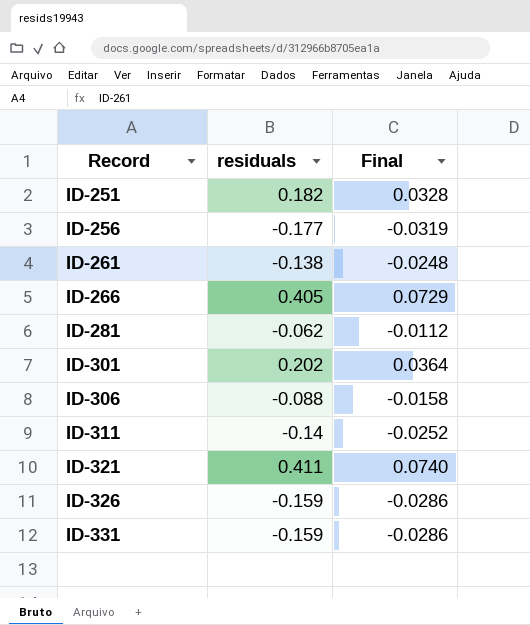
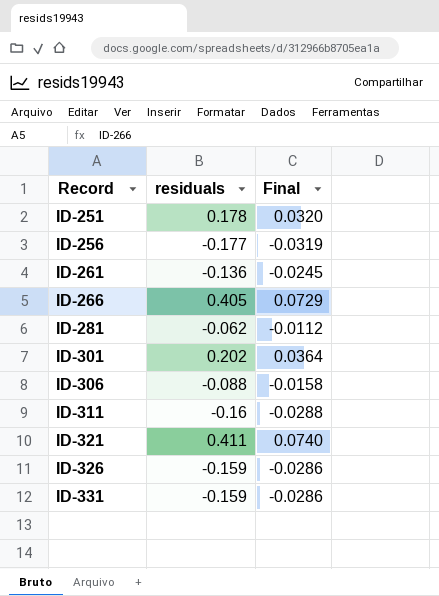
ID-251 | residuals: 0.182 -> 0.178
ID-251 | Final: 0.0328 -> 0.0320
ID-261 | residuals: -0.138 -> -0.136
ID-261 | Final: -0.0248 -> -0.0245
ID-311 | residuals: -0.14 -> -0.16
ID-311 | Final: -0.0252 -> -0.0288

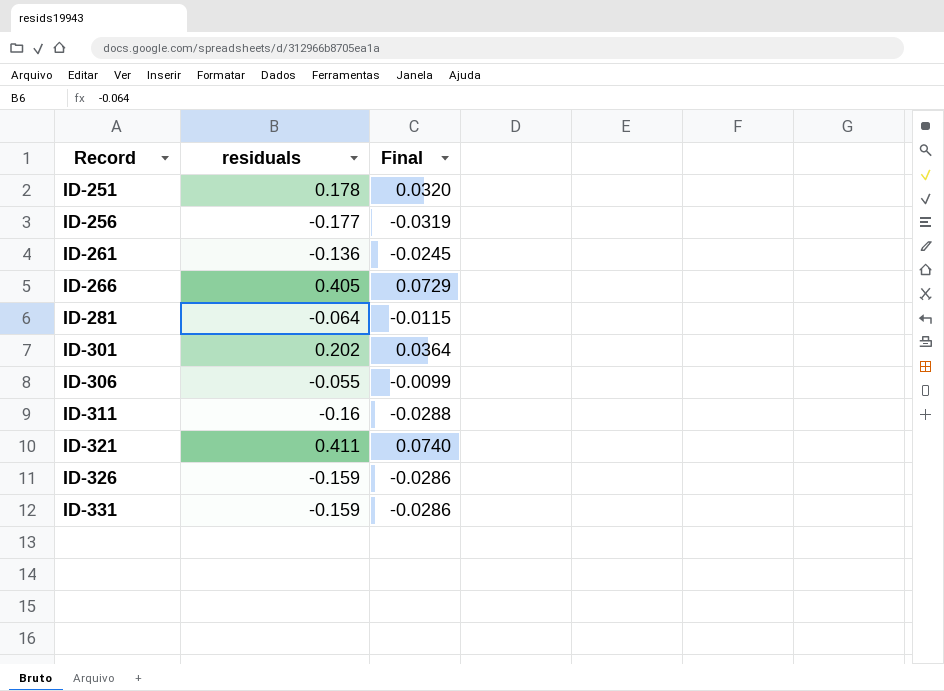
ID-281 | residuals: -0.062 -> -0.064
ID-281 | Final: -0.0112 -> -0.0115
ID-306 | residuals: -0.088 -> -0.055
ID-306 | Final: -0.0158 -> -0.0099

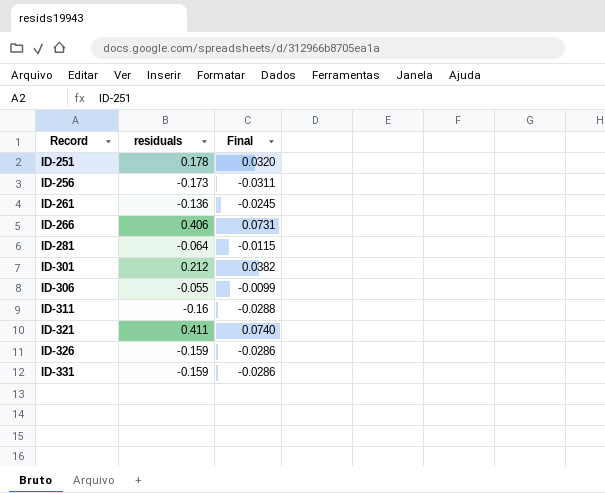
ID-256 | residuals: -0.177 -> -0.173
ID-256 | Final: -0.0319 -> -0.0311
ID-266 | residuals: 0.405 -> 0.406
ID-266 | Final: 0.0729 -> 0.0731
ID-301 | residuals: 0.202 -> 0.212
ID-301 | Final: 0.0364 -> 0.0382

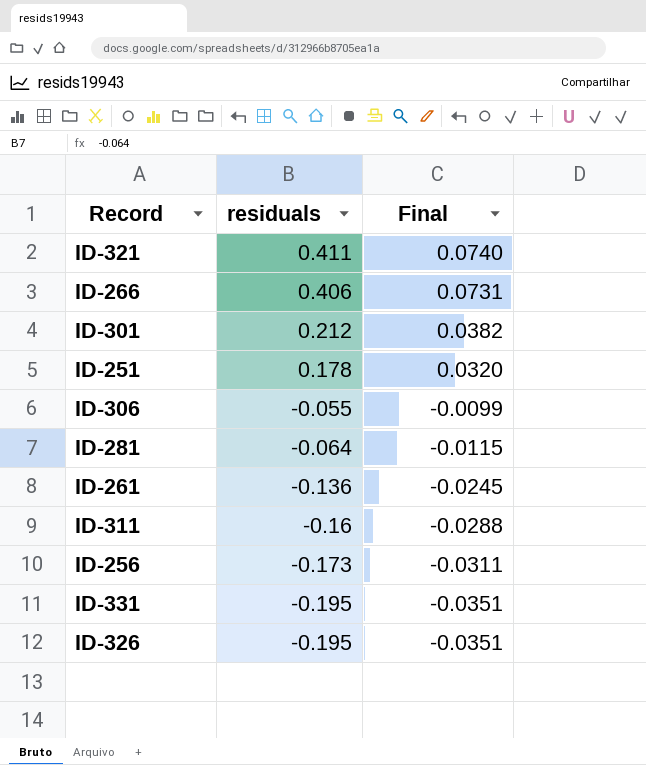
row order: Record ascending -> residuals descending
ID-331 | residuals: -0.159 -> -0.195
ID-331 | Final: -0.0286 -> -0.0351
ID-326 | residuals: -0.159 -> -0.195
ID-326 | Final: -0.0286 -> -0.0351

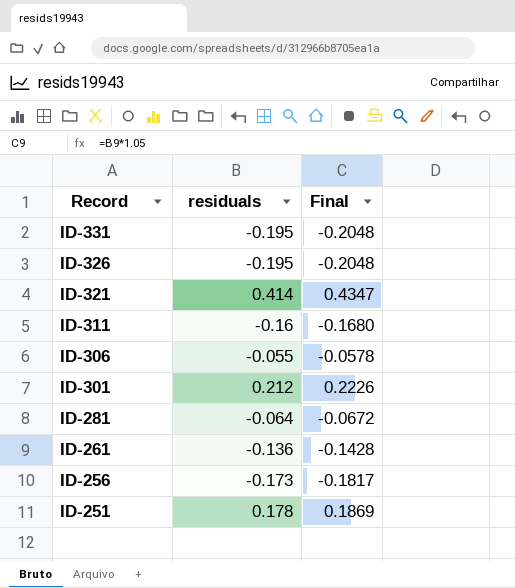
row order: residuals descending -> Record descending
column Final | formula: [residuals] * 0.18 -> [residuals] * 1.05
row ID-266: 0.406 | 0.0731 -> none
ID-321 | residuals: 0.411 -> 0.414

